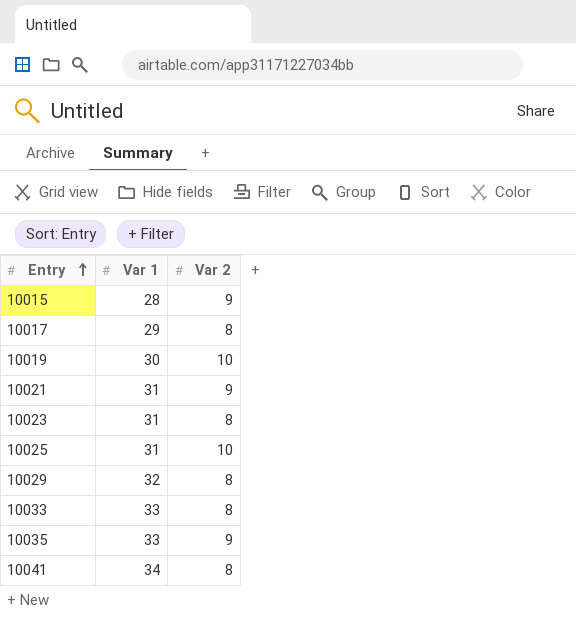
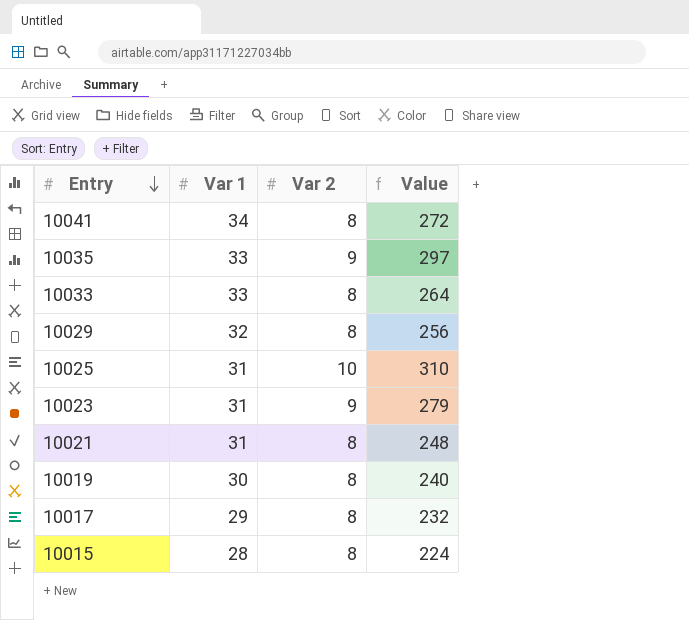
row order: Entry ascending -> Entry descending
column Value | formula: none -> [Var 1] * [Var 2]
10023 | Var 2: 8 -> 9
10021 | Var 2: 9 -> 8
10019 | Var 2: 10 -> 8
10015 | Var 2: 9 -> 8

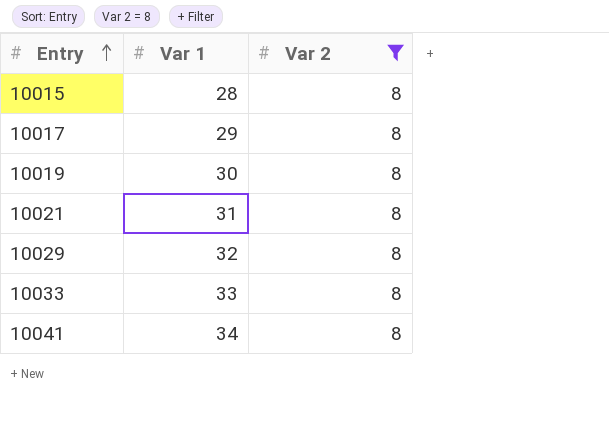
filter: none -> Var 2 = 8
row order: Entry descending -> Entry ascending
column Value | formula: [Var 1] * [Var 2] -> none

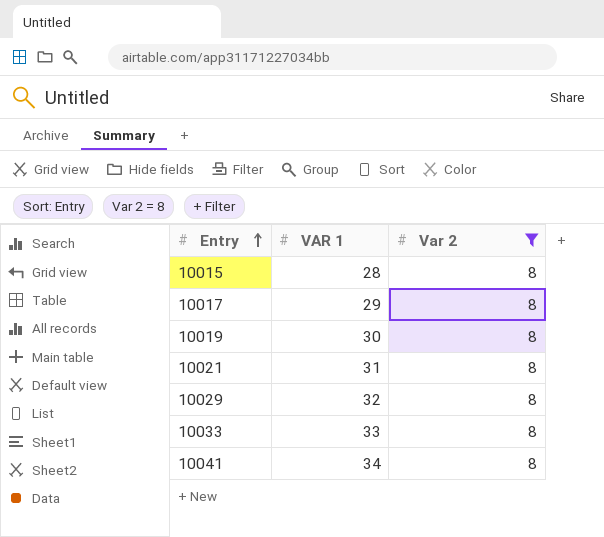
column name: Var 1 -> VAR 1

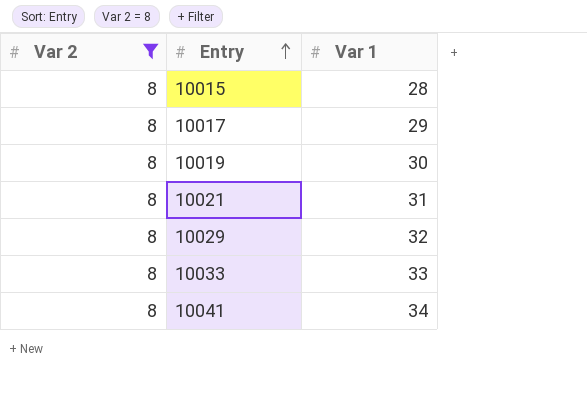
column Var 2 | position: 3 -> 1
column name: VAR 1 -> Var 1

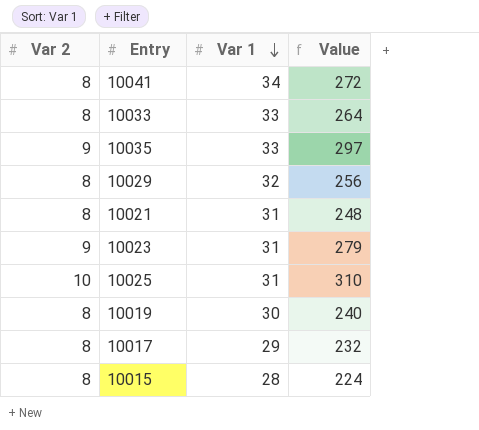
filter: Var 2 = 8 -> none
row order: Entry ascending -> Var 1 descending
column Value | formula: none -> [Var 2] * [Var 1]

